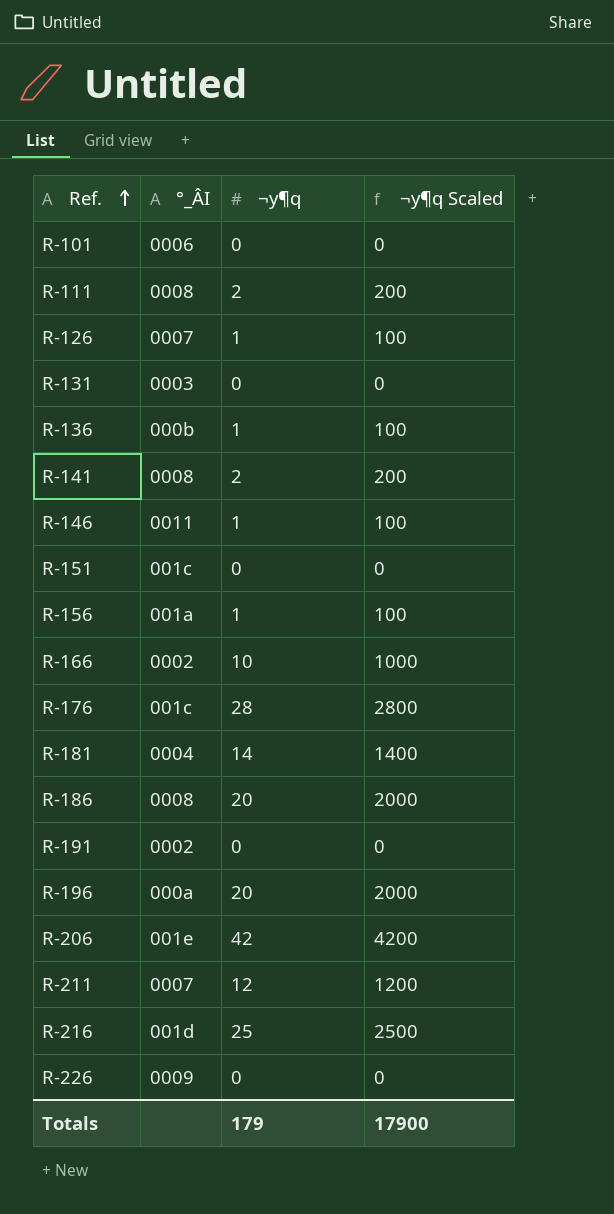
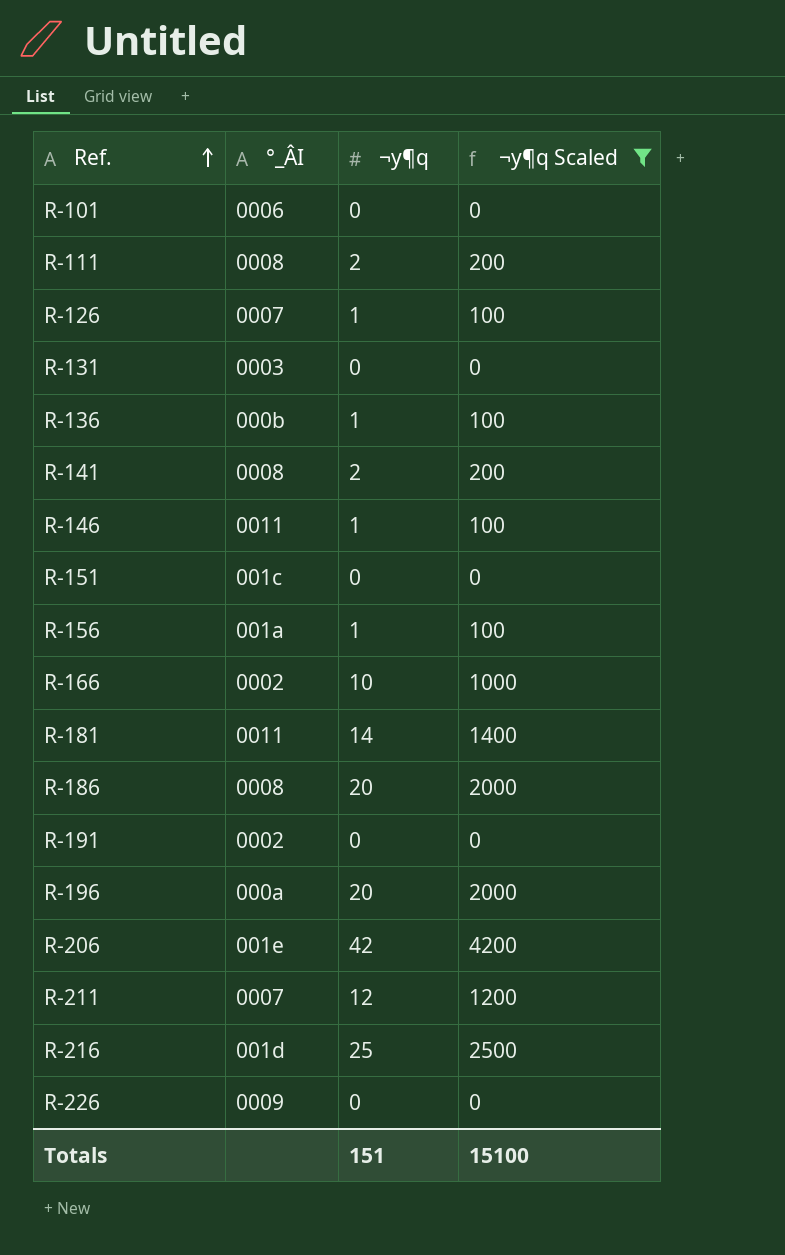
filter: none -> ¬y¶q Scaled != 2800
R-181 | °_ÂI: 0004 -> 0011
Totals | ¬y¶q: 179 -> 151
Totals | ¬y¶q Scaled: 17900 -> 15100

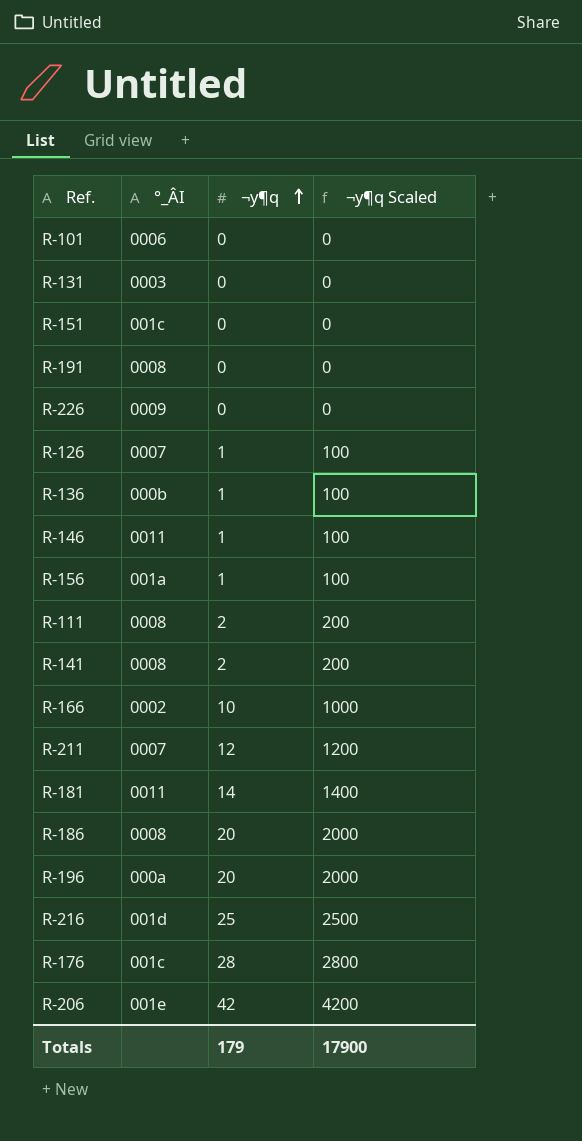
filter: ¬y¶q Scaled != 2800 -> none
row order: Ref. ascending -> ¬y¶q ascending
R-191 | °_ÂI: 0002 -> 0008
Totals | ¬y¶q: 151 -> 179
Totals | ¬y¶q Scaled: 15100 -> 17900

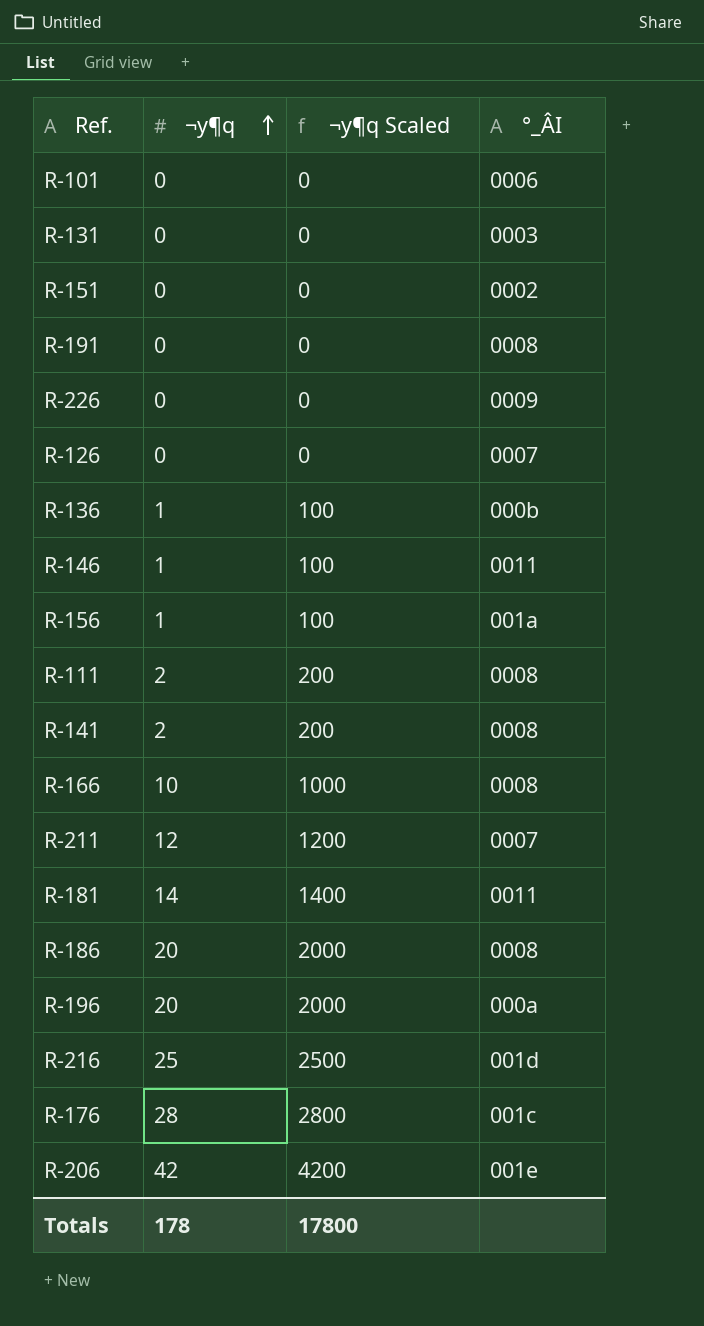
column °_ÂI | position: 2 -> 4
R-151 | °_ÂI: 001c -> 0002
R-126 | ¬y¶q: 1 -> 0
R-126 | ¬y¶q Scaled: 100 -> 0
R-166 | °_ÂI: 0002 -> 0008
Totals | ¬y¶q: 179 -> 178
Totals | ¬y¶q Scaled: 17900 -> 17800

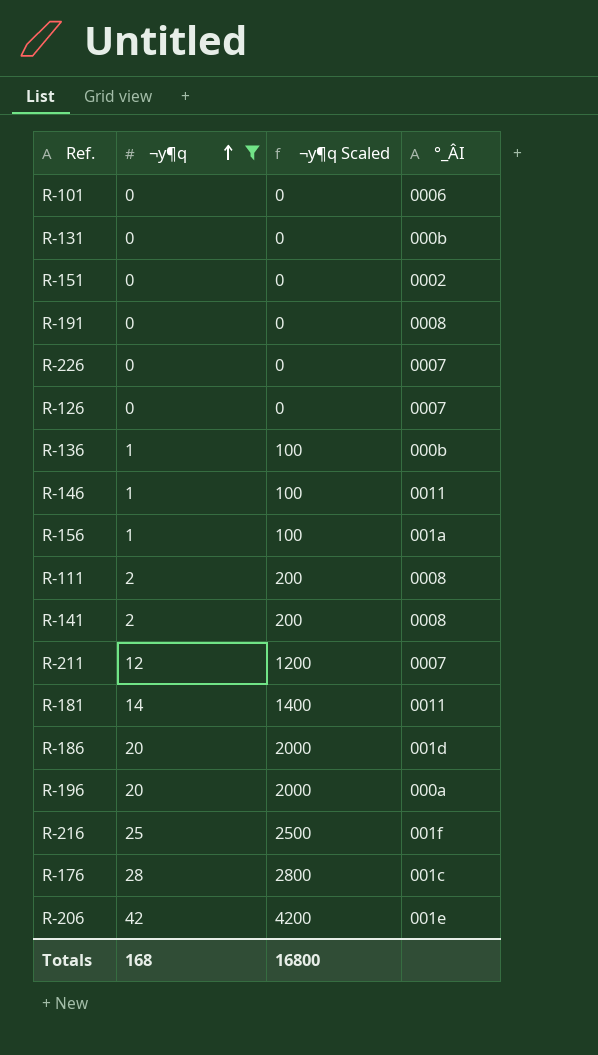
filter: none -> ¬y¶q != 10
R-131 | °_ÂI: 0003 -> 000b
R-226 | °_ÂI: 0009 -> 0007
R-186 | °_ÂI: 0008 -> 001d
R-216 | °_ÂI: 001d -> 001f
Totals | ¬y¶q: 178 -> 168
Totals | ¬y¶q Scaled: 17800 -> 16800

